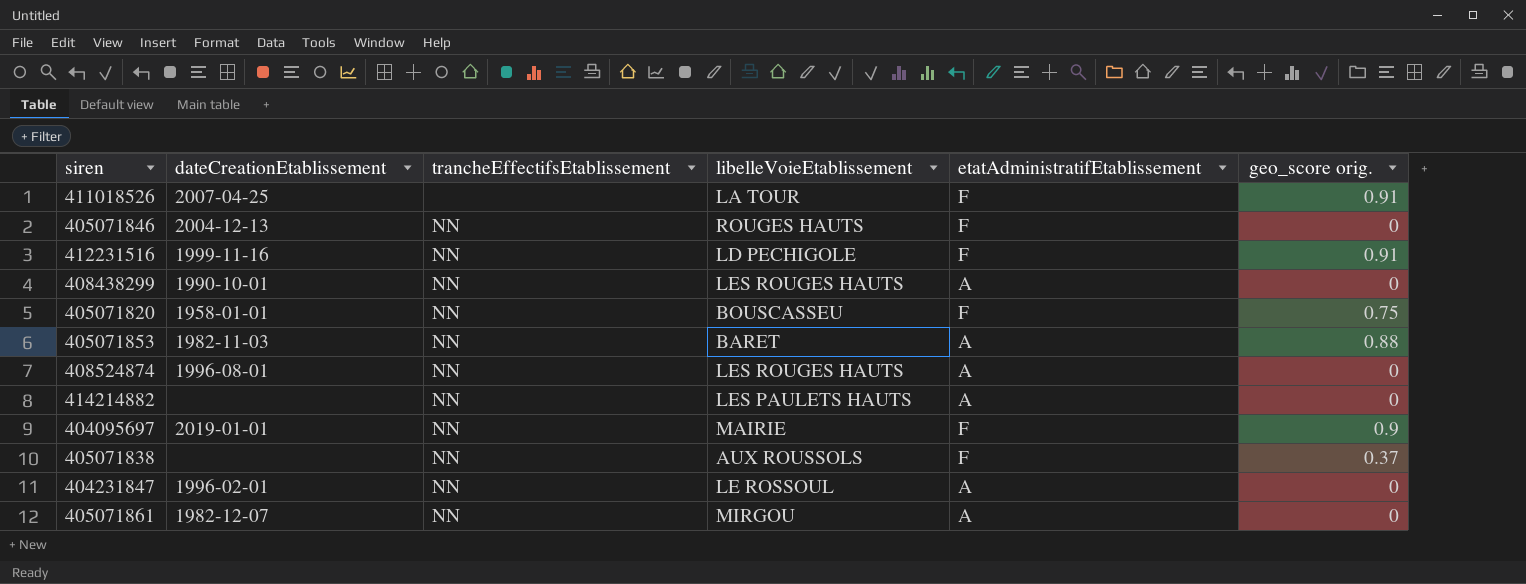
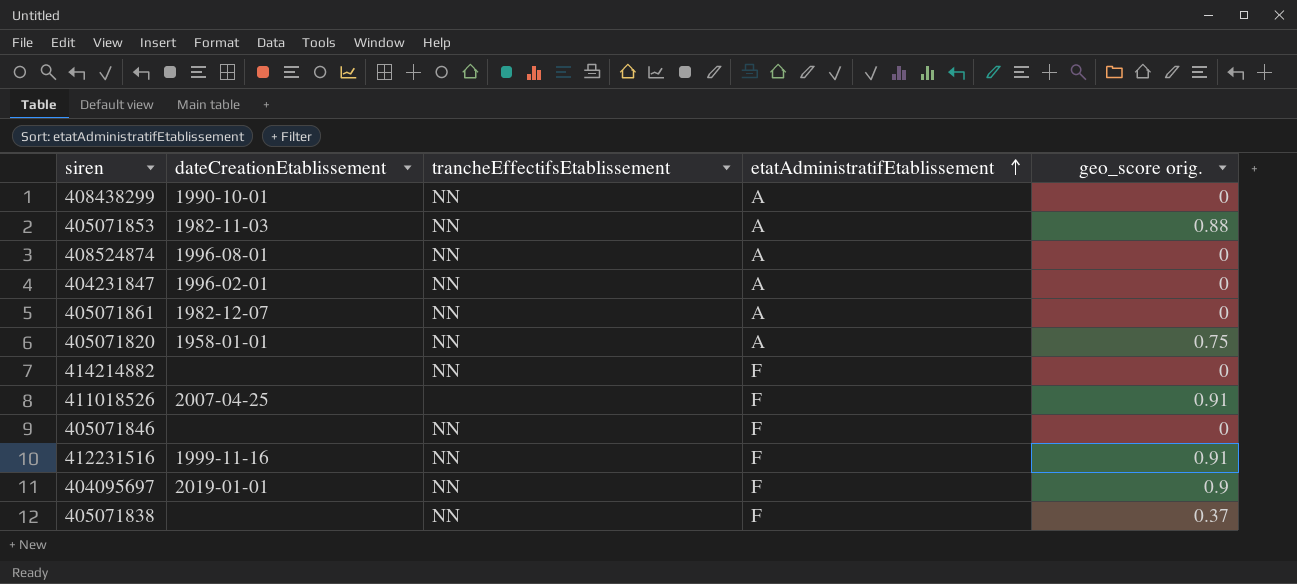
row order: none -> etatAdministratifEtablissement ascending
column libelleVoieEtablissement | position: 4 -> none
405071820 | etatAdministratifEtablissement: F -> A
414214882 | etatAdministratifEtablissement: A -> F
405071846 | dateCreationEtablissement: 2004-12-13 -> none

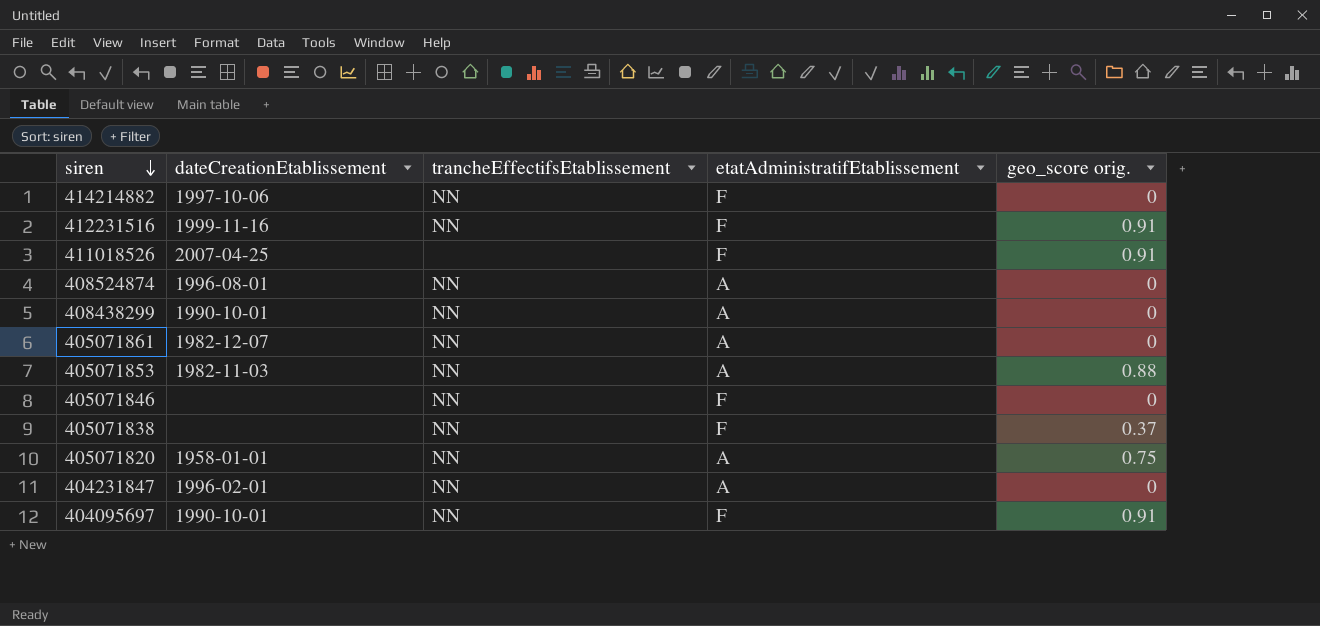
row order: etatAdministratifEtablissement ascending -> siren descending
414214882 | dateCreationEtablissement: none -> 1997-10-06
404095697 | dateCreationEtablissement: 2019-01-01 -> 1990-10-01
404095697 | geo_score orig.: 0.9 -> 0.91

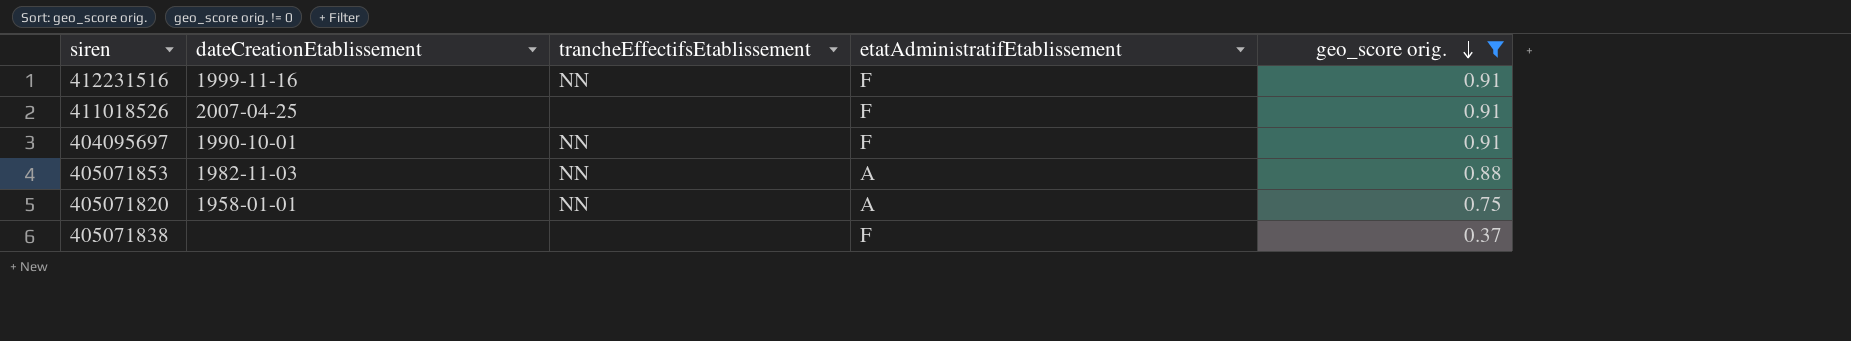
filter: none -> geo_score orig. != 0
row order: siren descending -> geo_score orig. descending
405071838 | trancheEffectifsEtablissement: NN -> none

